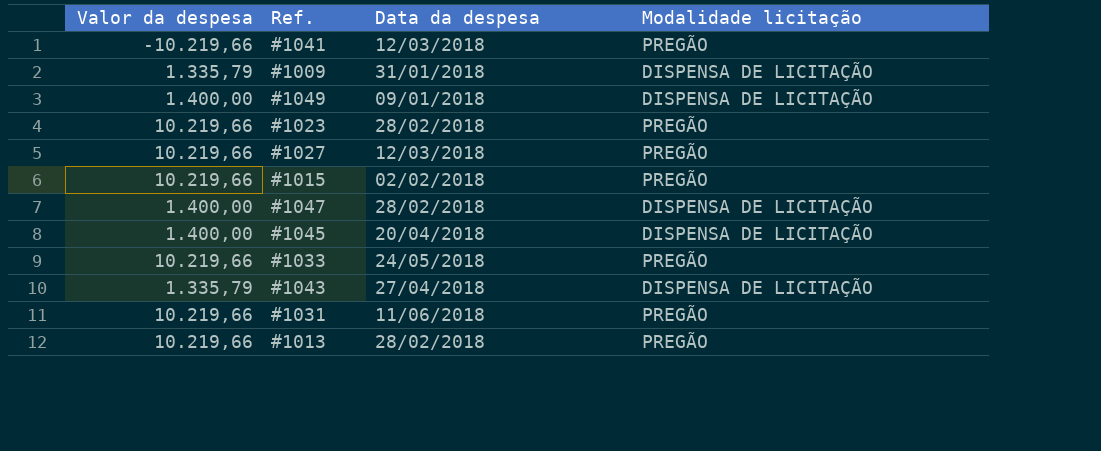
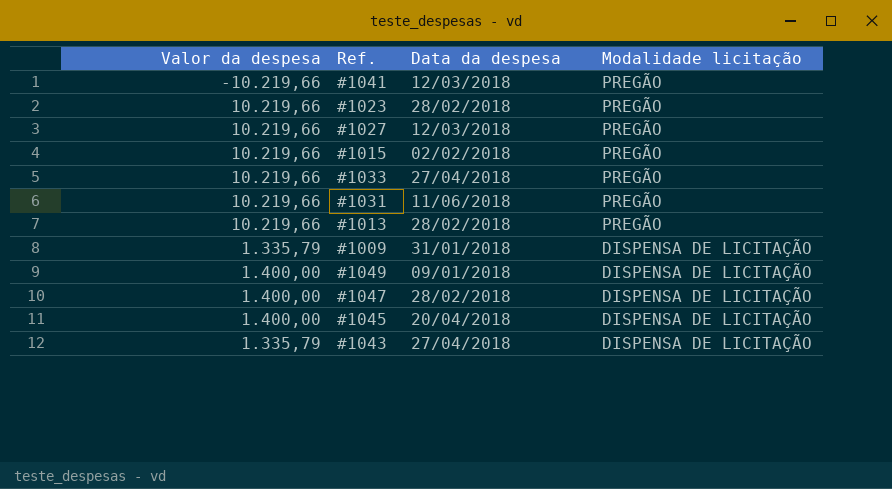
row order: none -> Modalidade licitação descending
#1033 | Data da despesa: 24/05/2018 -> 27/04/2018

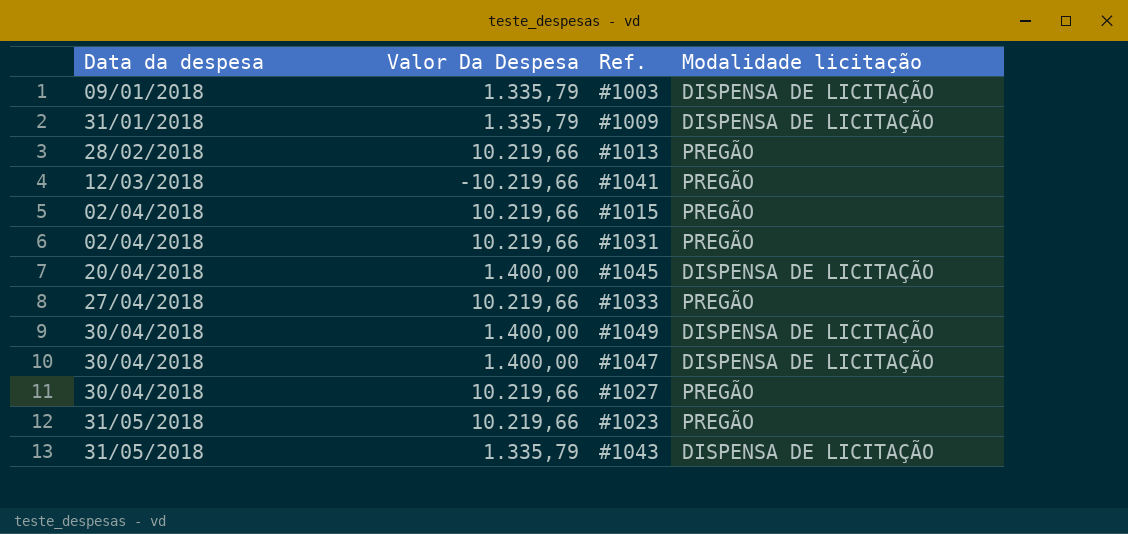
row order: Modalidade licitação descending -> Data da despesa ascending
column Data da despesa | position: 3 -> 1
column name: Valor da despesa -> Valor Da Despesa
row #1003: none -> 09/01/2018 | 1.335,79 | DISPENSA DE LICITAÇÃO
#1015 | Data da despesa: 02/02/2018 -> 02/04/2018
#1031 | Data da despesa: 11/06/2018 -> 02/04/2018
#1049 | Data da despesa: 09/01/2018 -> 30/04/2018
#1047 | Data da despesa: 28/02/2018 -> 30/04/2018
#1027 | Data da despesa: 12/03/2018 -> 30/04/2018
#1023 | Data da despesa: 28/02/2018 -> 31/05/2018
#1043 | Data da despesa: 27/04/2018 -> 31/05/2018

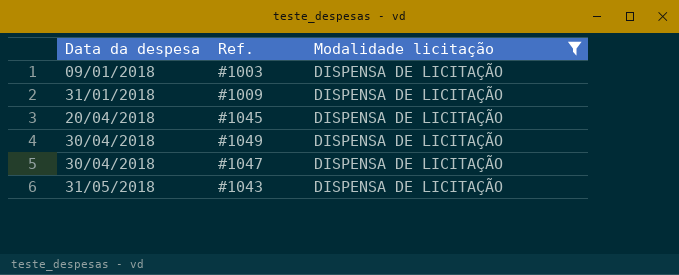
filter: none -> Modalidade licitação = DISPENSA DE LICITAÇÃO
column Valor Da Despesa | position: 2 -> none

